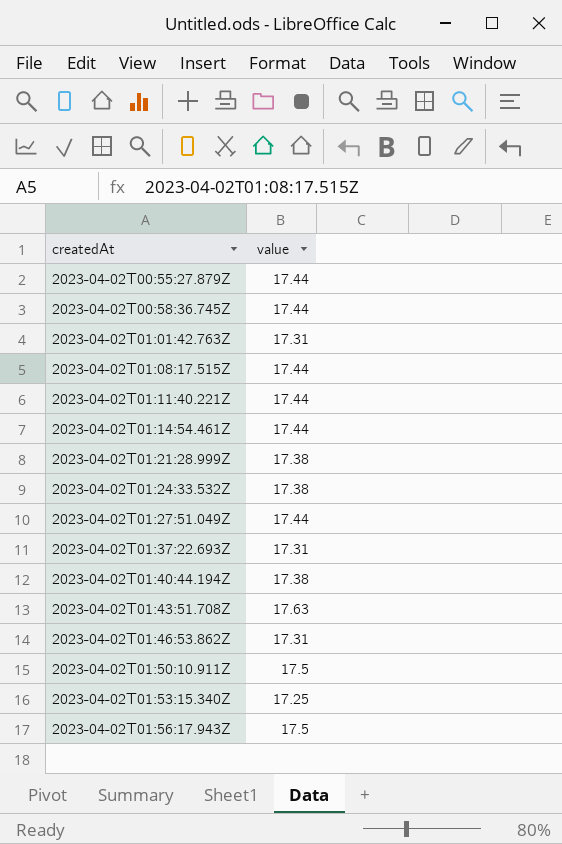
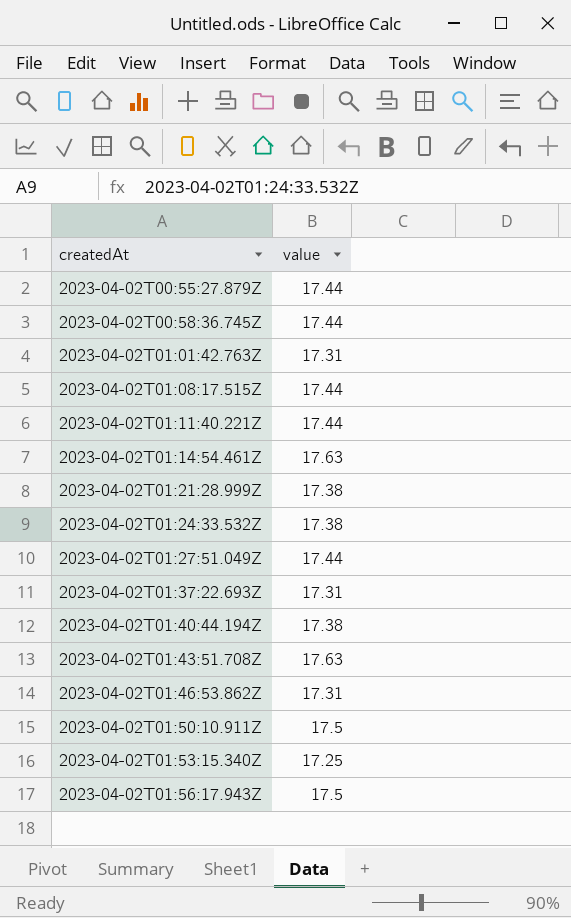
2023-04-02T01:14:54.461Z | value: 17.44 -> 17.63

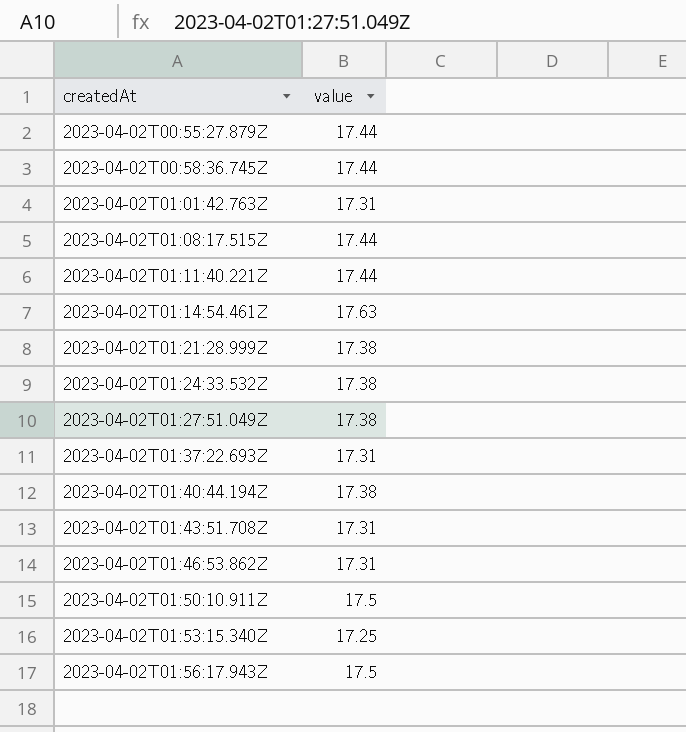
2023-04-02T01:27:51.049Z | value: 17.44 -> 17.38
2023-04-02T01:43:51.708Z | value: 17.63 -> 17.31

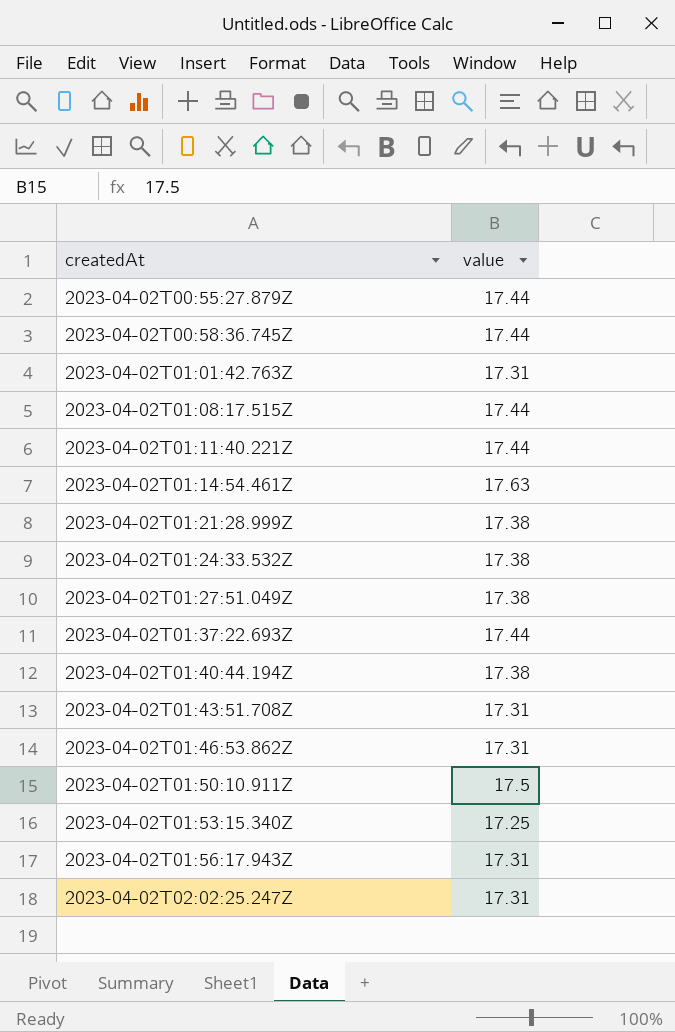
2023-04-02T01:37:22.693Z | value: 17.31 -> 17.44
2023-04-02T01:56:17.943Z | value: 17.5 -> 17.31
row 2023-04-02T02:02:25.247Z: none -> 17.31

